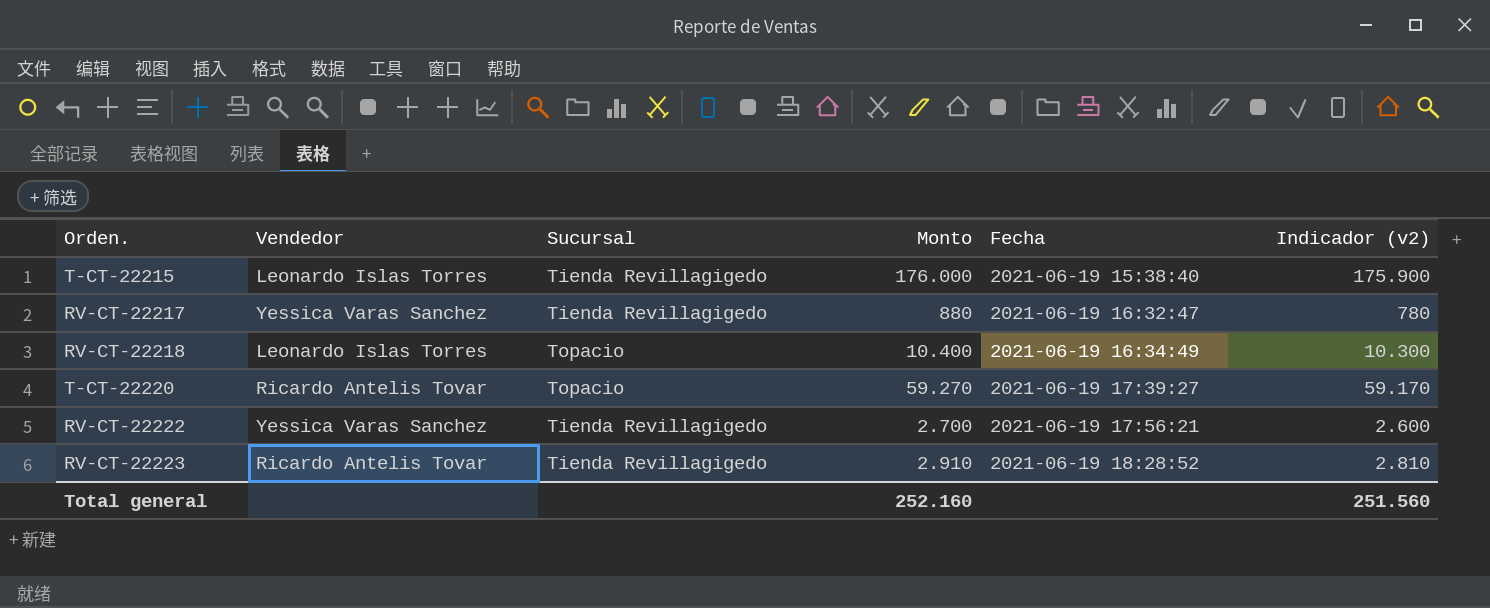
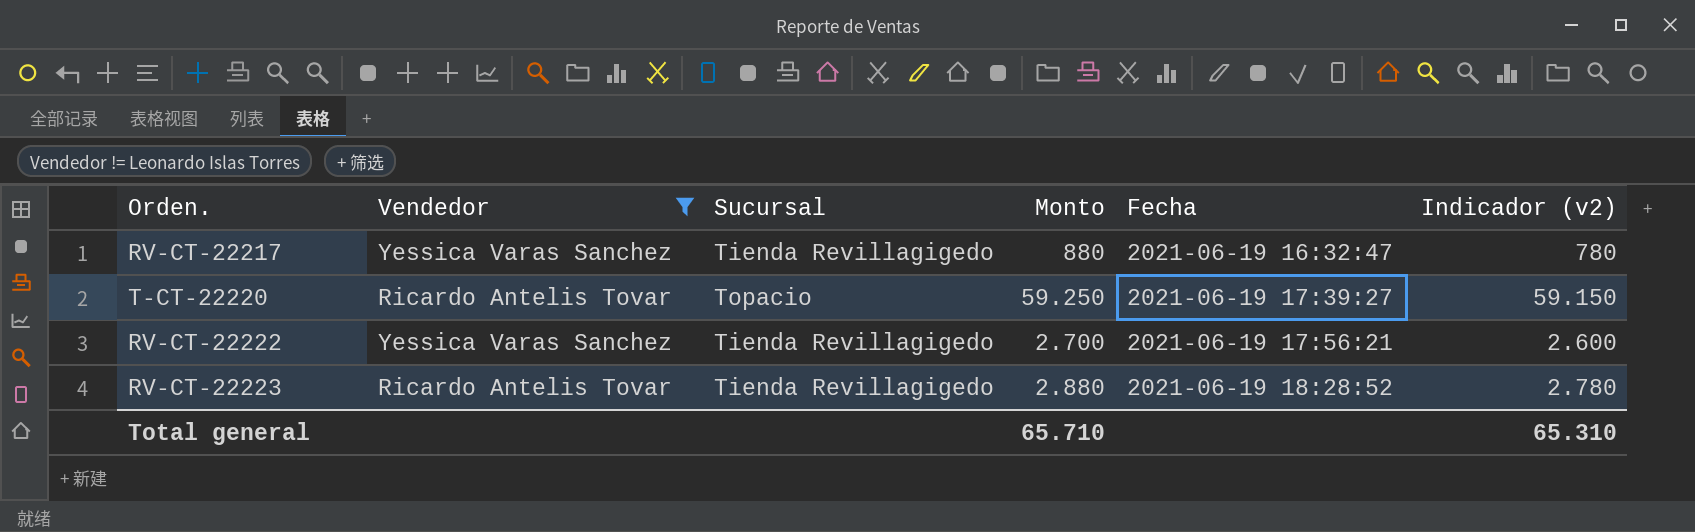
filter: none -> Vendedor != Leonardo Islas Torres
T-CT-22220 | Monto: 59.270 -> 59.250
T-CT-22220 | Indicador (v2): 59.170 -> 59.150
RV-CT-22223 | Monto: 2.910 -> 2.880
RV-CT-22223 | Indicador (v2): 2.810 -> 2.780
Total general | Monto: 252.160 -> 65.710
Total general | Indicador (v2): 251.560 -> 65.310

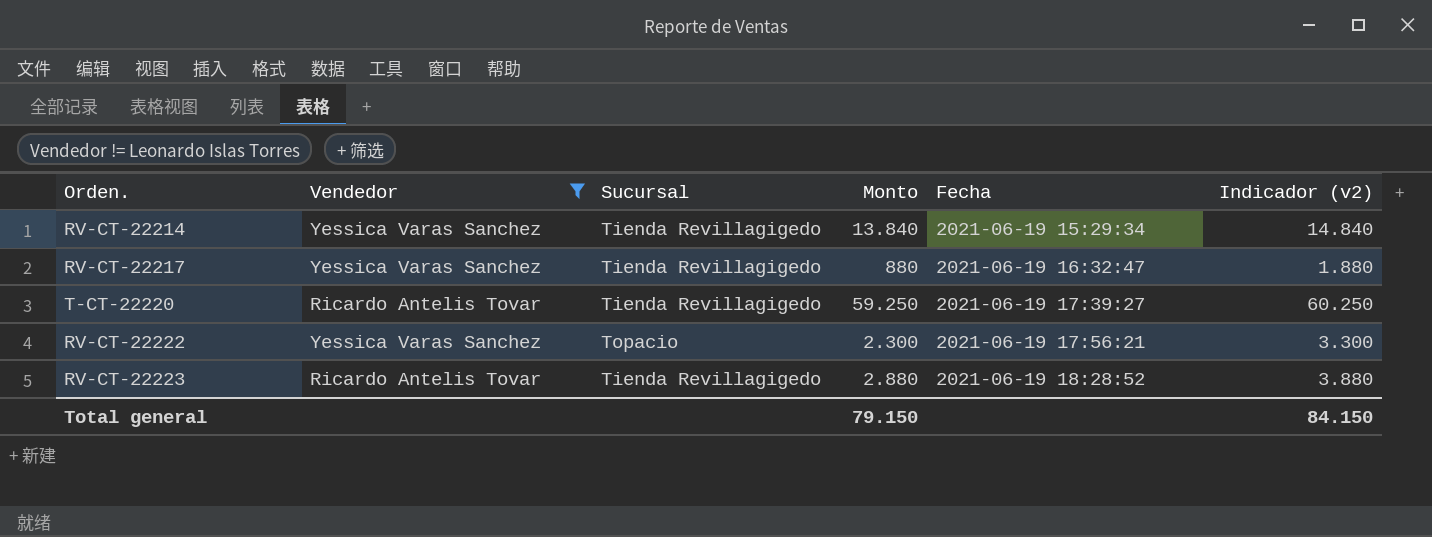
column Indicador (v2) | formula: [Monto] - 100 -> [Monto] + 1000
row RV-CT-22214: none -> Yessica Varas Sanchez | Tienda Revillagigedo | 13.840 | 2021-06-19 15:29:34 | 14.840
T-CT-22220 | Sucursal: Topacio -> Tienda Revillagigedo
RV-CT-22222 | Sucursal: Tienda Revillagigedo -> Topacio
RV-CT-22222 | Monto: 2.700 -> 2.300
Total general | Monto: 65.710 -> 79.150
Total general | Indicador (v2): 65.310 -> 84.150

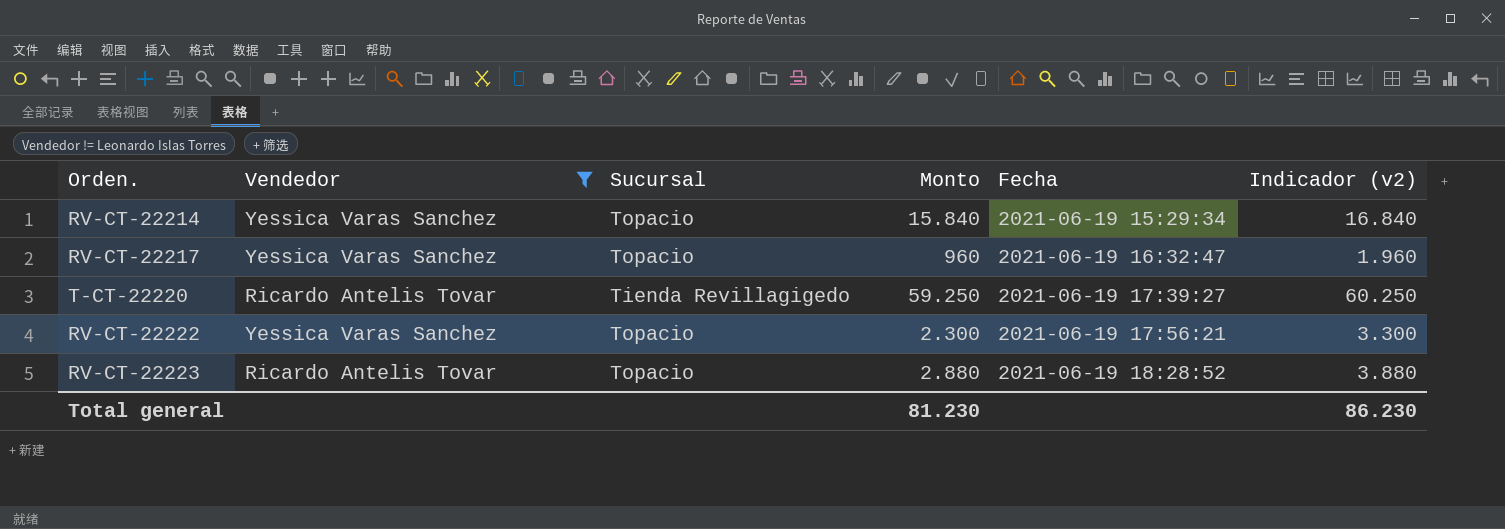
RV-CT-22214 | Sucursal: Tienda Revillagigedo -> Topacio
RV-CT-22214 | Monto: 13.840 -> 15.840
RV-CT-22214 | Indicador (v2): 14.840 -> 16.840
RV-CT-22217 | Sucursal: Tienda Revillagigedo -> Topacio
RV-CT-22217 | Monto: 880 -> 960
RV-CT-22217 | Indicador (v2): 1.880 -> 1.960
RV-CT-22223 | Sucursal: Tienda Revillagigedo -> Topacio
Total general | Monto: 79.150 -> 81.230
Total general | Indicador (v2): 84.150 -> 86.230

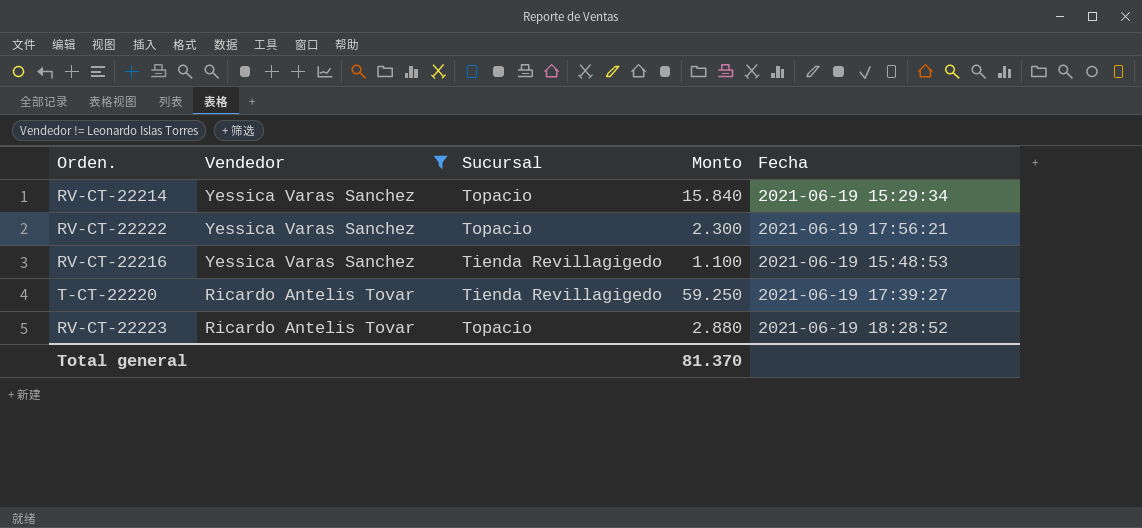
row order: Fecha ascending -> Vendedor descending
column Indicador (v2) | formula: [Monto] + 1000 -> none
row RV-CT-22217: Yessica Varas Sanchez | Topacio | 960 | 2021-06-19 16:32:47 | 1.960 -> none
row RV-CT-22216: none -> Yessica Varas Sanchez | Tienda Revillagigedo | 1.100 | 2021-06-19 15:48:53
Total general | Monto: 81.230 -> 81.370

